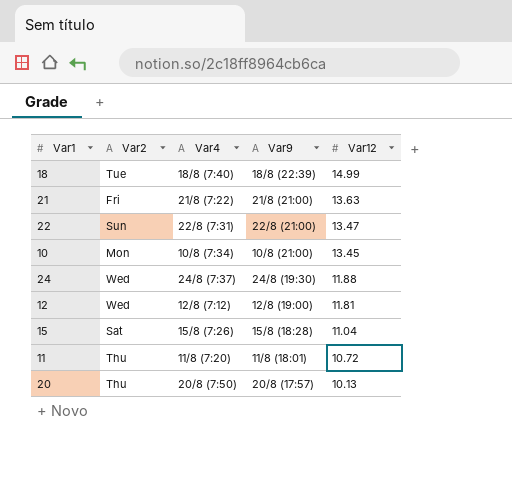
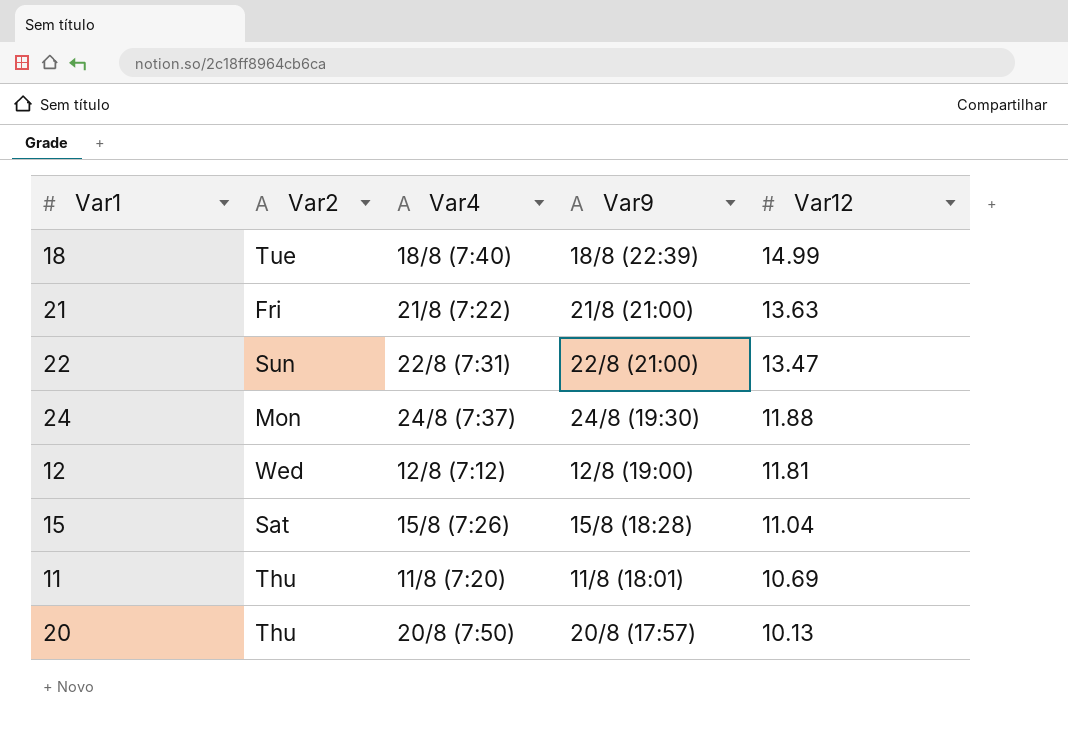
row 10: Mon | 10/8 (7:34) | 10/8 (21:00) | 13.45 -> none
24 | Var2: Wed -> Mon
11 | Var12: 10.72 -> 10.69

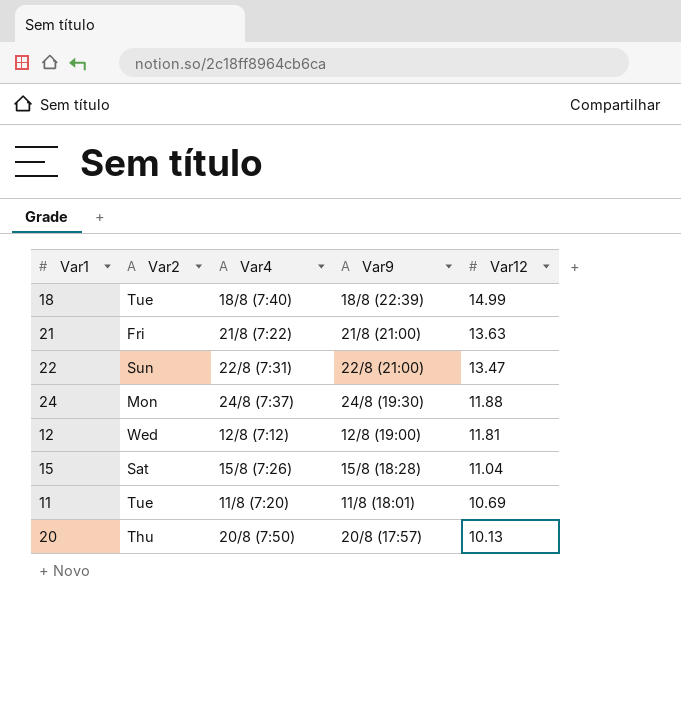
11 | Var2: Thu -> Tue

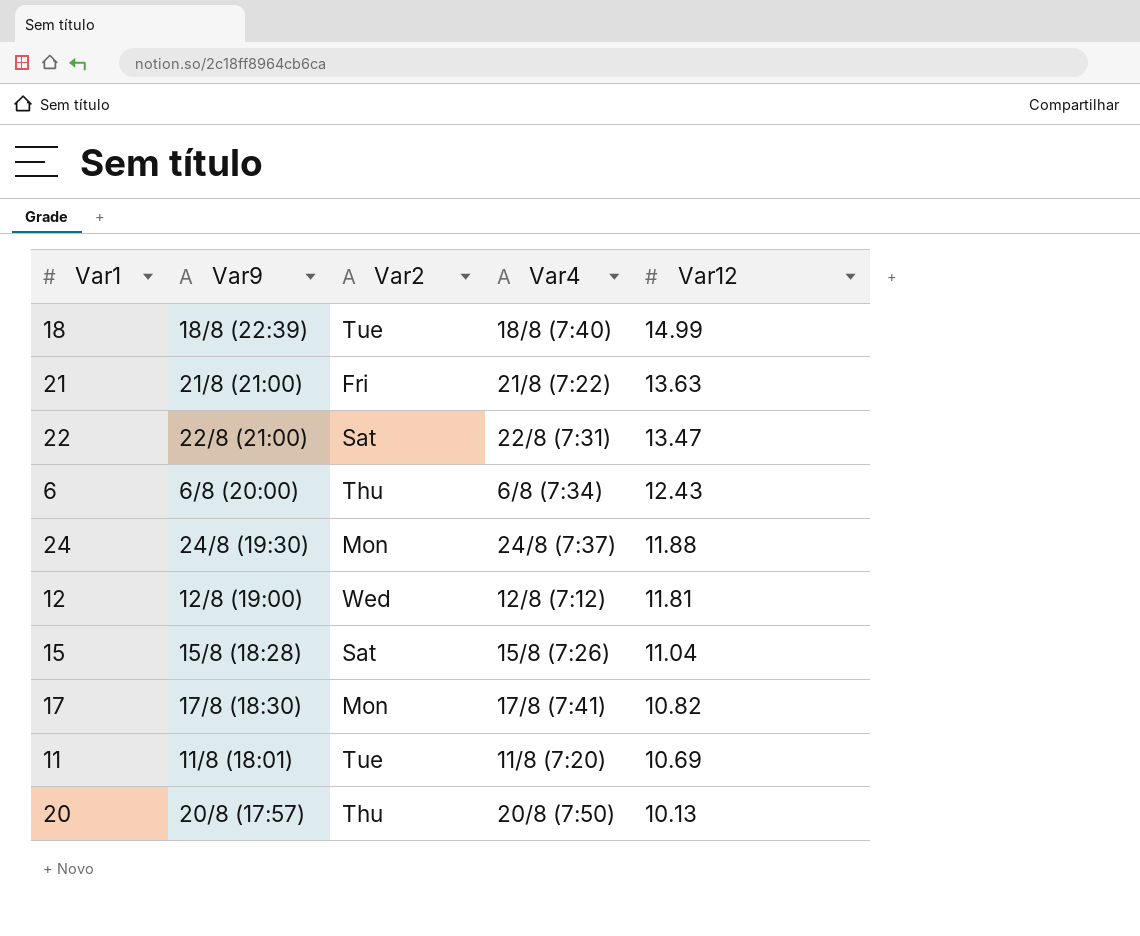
column Var9 | position: 4 -> 2
22 | Var2: Sun -> Sat
row 6: none -> 6/8 (20:00) | Thu | 6/8 (7:34) | 12.43
row 17: none -> 17/8 (18:30) | Mon | 17/8 (7:41) | 10.82

